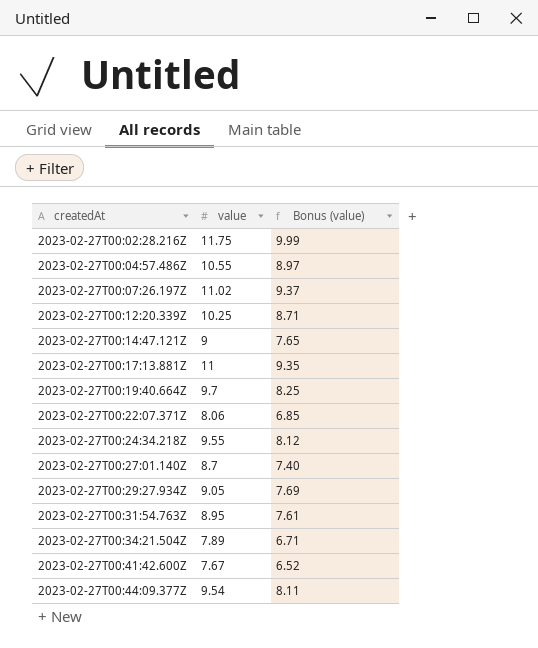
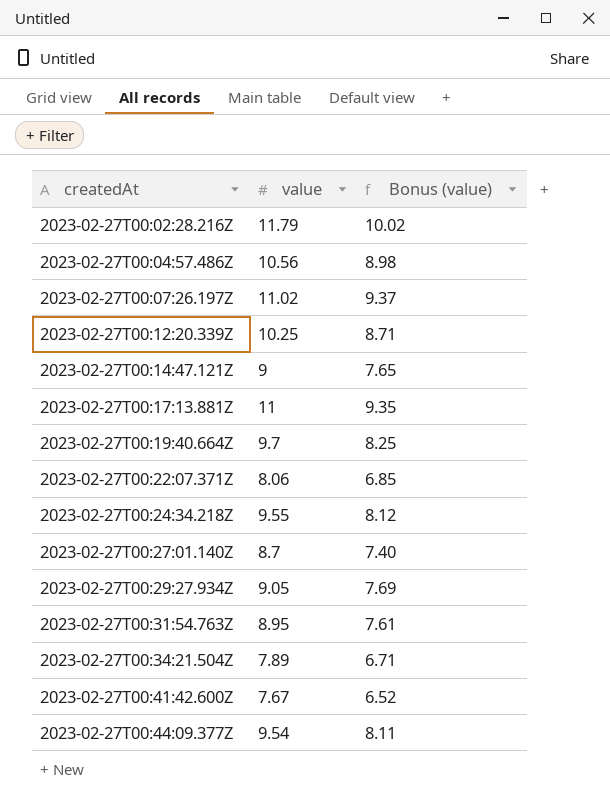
2023-02-27T00:02:28.216Z | value: 11.75 -> 11.79
2023-02-27T00:02:28.216Z | Bonus (value): 9.99 -> 10.02
2023-02-27T00:04:57.486Z | value: 10.55 -> 10.56
2023-02-27T00:04:57.486Z | Bonus (value): 8.97 -> 8.98

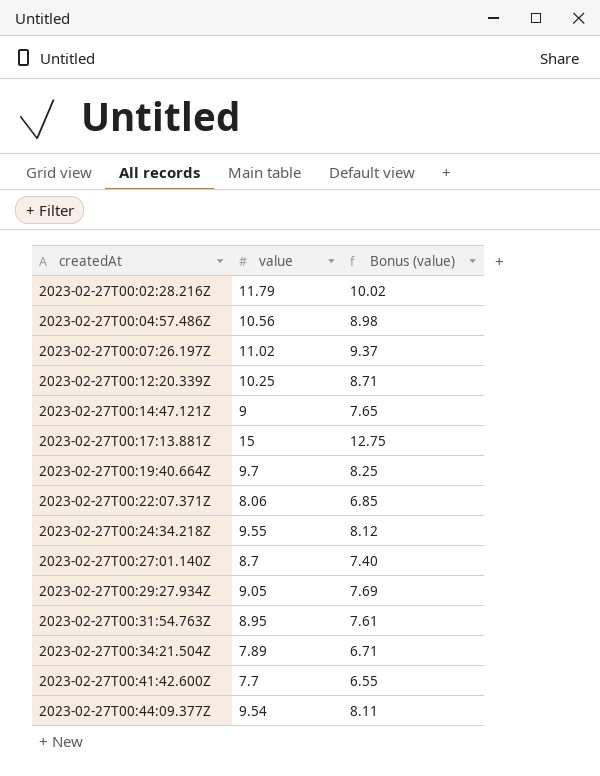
2023-02-27T00:17:13.881Z | value: 11 -> 15
2023-02-27T00:17:13.881Z | Bonus (value): 9.35 -> 12.75
2023-02-27T00:41:42.600Z | value: 7.67 -> 7.7
2023-02-27T00:41:42.600Z | Bonus (value): 6.52 -> 6.55

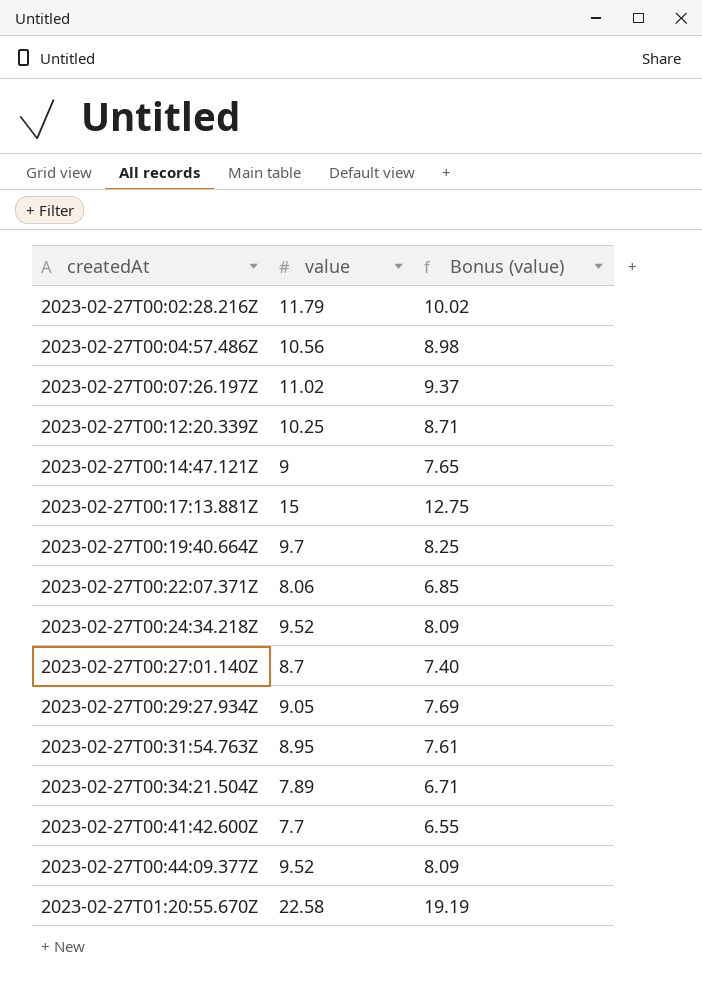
2023-02-27T00:24:34.218Z | value: 9.55 -> 9.52
2023-02-27T00:24:34.218Z | Bonus (value): 8.12 -> 8.09
2023-02-27T00:44:09.377Z | value: 9.54 -> 9.52
2023-02-27T00:44:09.377Z | Bonus (value): 8.11 -> 8.09
row 2023-02-27T01:20:55.670Z: none -> 22.58 | 19.19

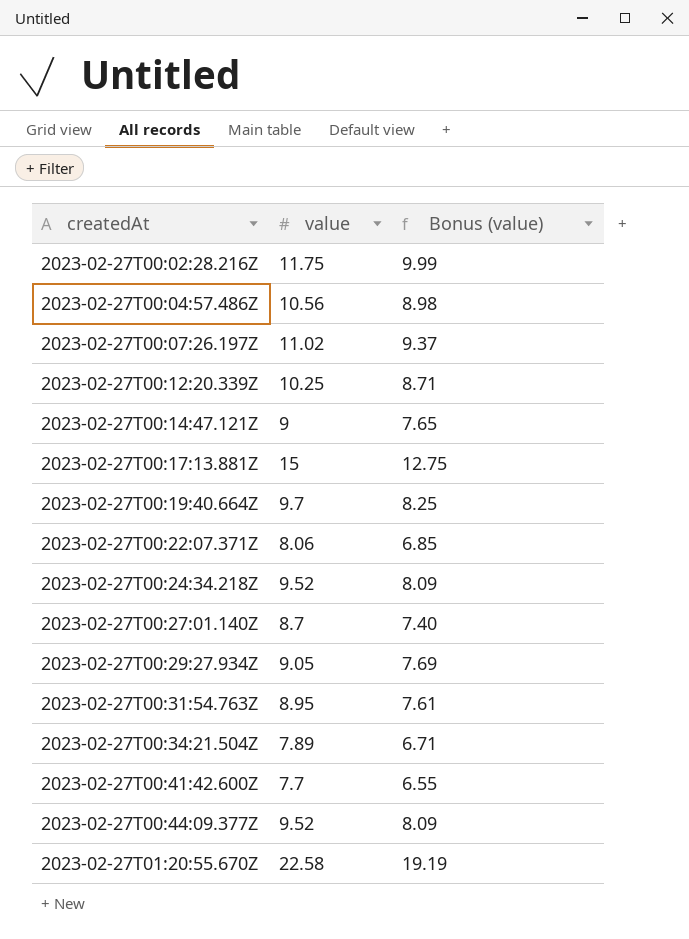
2023-02-27T00:02:28.216Z | value: 11.79 -> 11.75
2023-02-27T00:02:28.216Z | Bonus (value): 10.02 -> 9.99

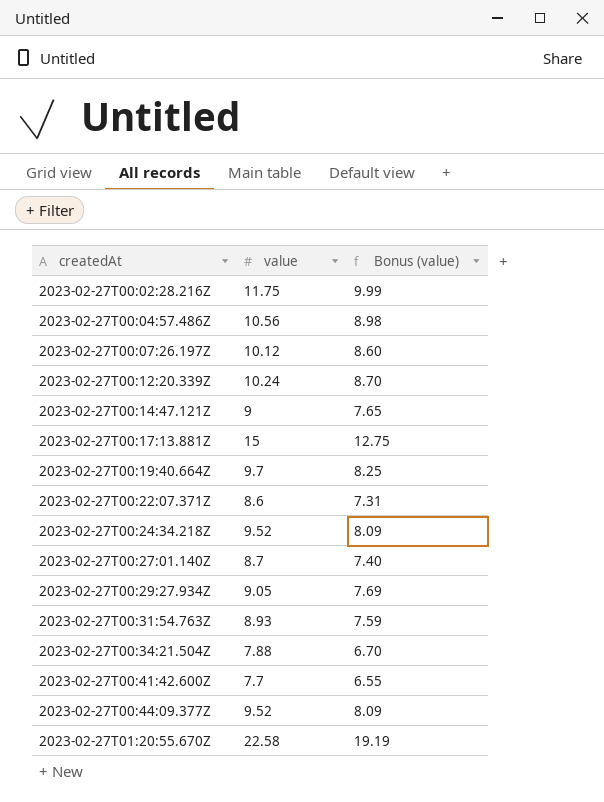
2023-02-27T00:07:26.197Z | value: 11.02 -> 10.12
2023-02-27T00:07:26.197Z | Bonus (value): 9.37 -> 8.60
2023-02-27T00:12:20.339Z | value: 10.25 -> 10.24
2023-02-27T00:12:20.339Z | Bonus (value): 8.71 -> 8.70
2023-02-27T00:22:07.371Z | value: 8.06 -> 8.6
2023-02-27T00:22:07.371Z | Bonus (value): 6.85 -> 7.31
2023-02-27T00:31:54.763Z | value: 8.95 -> 8.93
2023-02-27T00:31:54.763Z | Bonus (value): 7.61 -> 7.59
2023-02-27T00:34:21.504Z | value: 7.89 -> 7.88
2023-02-27T00:34:21.504Z | Bonus (value): 6.71 -> 6.70

